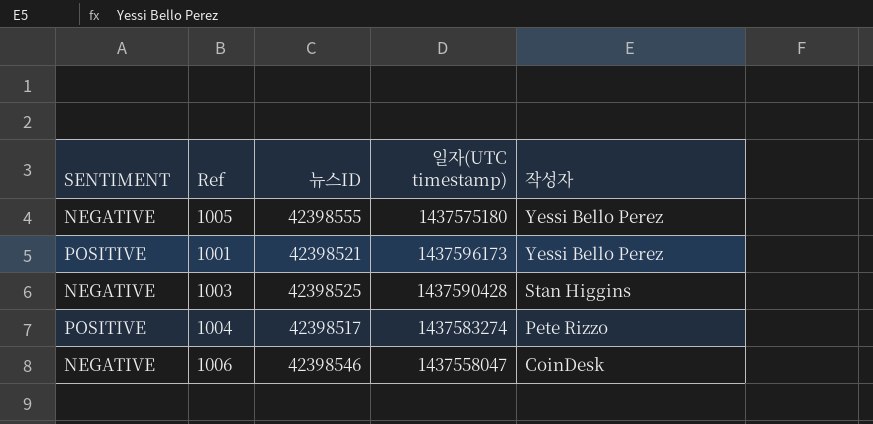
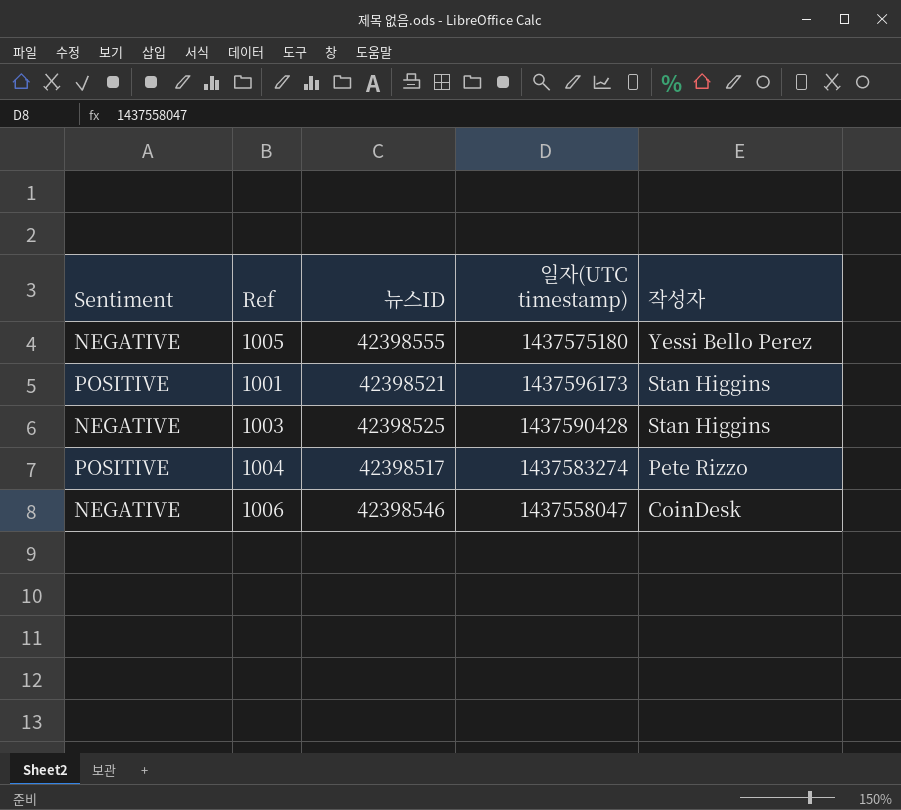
column name: SENTIMENT -> Sentiment
1001 | 작성자: Yessi Bello Perez -> Stan Higgins

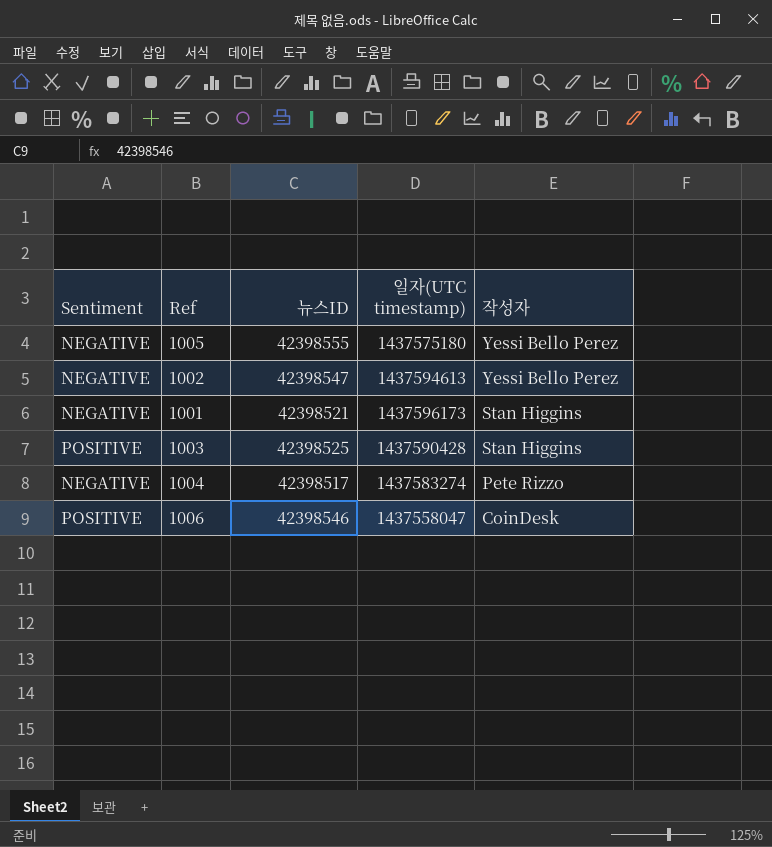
row 1002: none -> NEGATIVE | 42398547 | 1437594613 | Yessi Bello Perez
1001 | Sentiment: POSITIVE -> NEGATIVE
1003 | Sentiment: NEGATIVE -> POSITIVE
1004 | Sentiment: POSITIVE -> NEGATIVE
1006 | Sentiment: NEGATIVE -> POSITIVE

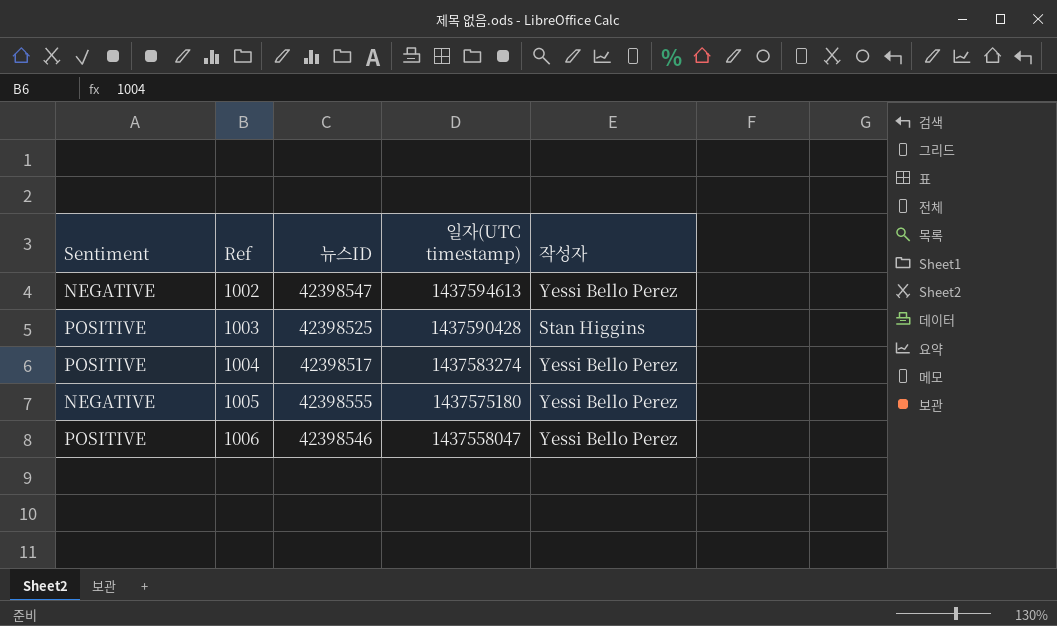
row order: 작성자 descending -> Ref ascending
row 1001: NEGATIVE | 42398521 | 1437596173 | Stan Higgins -> none
1004 | Sentiment: NEGATIVE -> POSITIVE
1004 | 작성자: Pete Rizzo -> Yessi Bello Perez
1006 | 작성자: CoinDesk -> Yessi Bello Perez

